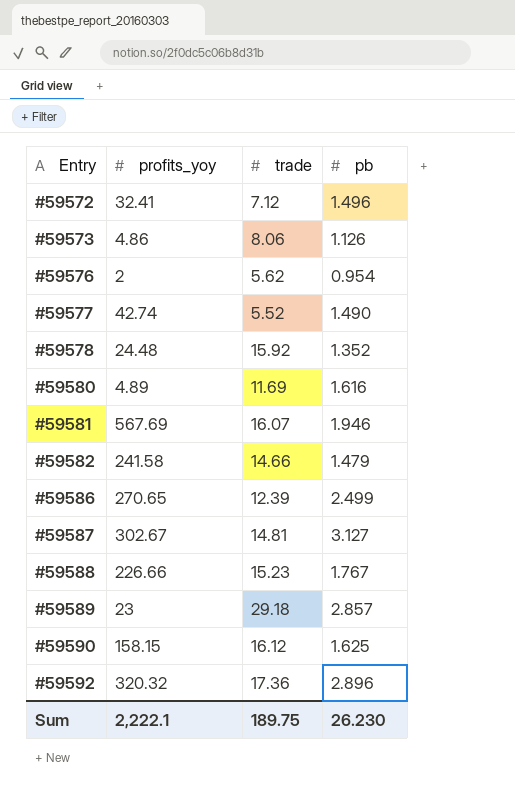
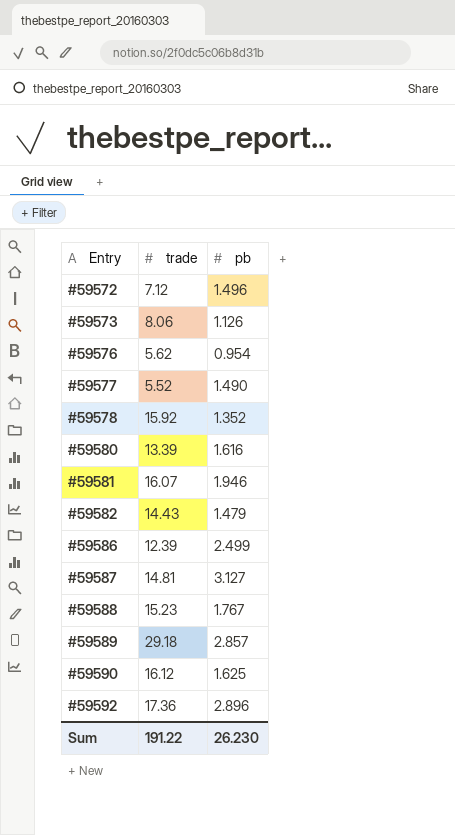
column profits_yoy | position: 2 -> none
#59580 | trade: 11.69 -> 13.39
#59582 | trade: 14.66 -> 14.43
Sum | trade: 189.75 -> 191.22

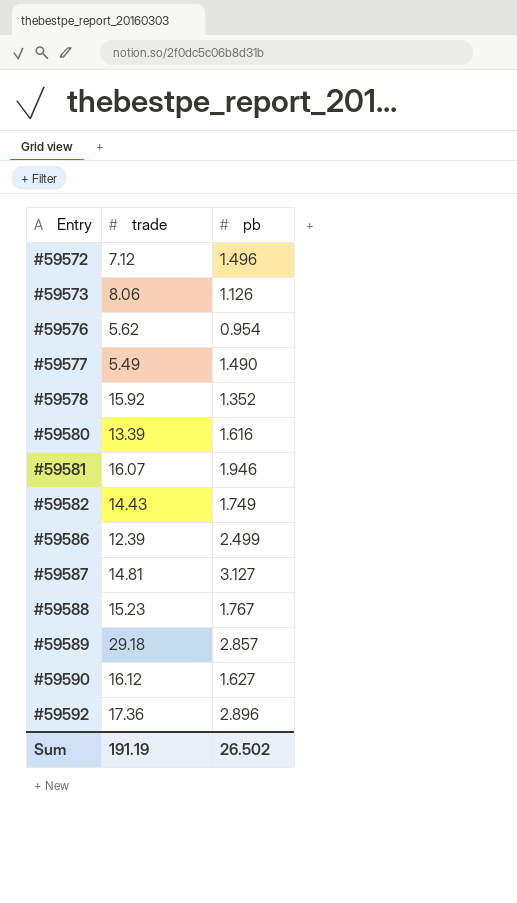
#59577 | trade: 5.52 -> 5.49
#59582 | pb: 1.479 -> 1.749
#59590 | pb: 1.625 -> 1.627
Sum | trade: 191.22 -> 191.19
Sum | pb: 26.230 -> 26.502

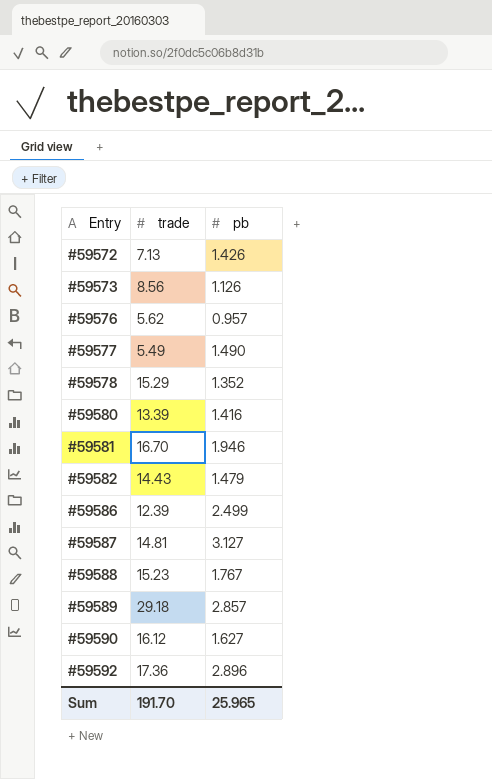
#59572 | trade: 7.12 -> 7.13
#59572 | pb: 1.496 -> 1.426
#59573 | trade: 8.06 -> 8.56
#59576 | pb: 0.954 -> 0.957
#59578 | trade: 15.92 -> 15.29
#59580 | pb: 1.616 -> 1.416
#59581 | trade: 16.07 -> 16.70
#59582 | pb: 1.749 -> 1.479
Sum | trade: 191.19 -> 191.70
Sum | pb: 26.502 -> 25.965

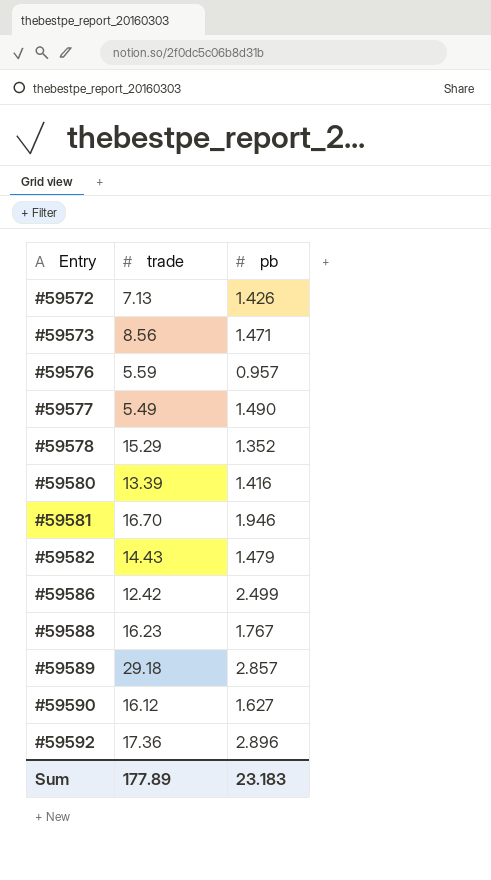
row #59587: 14.81 | 3.127 -> none
#59573 | pb: 1.126 -> 1.471
#59576 | trade: 5.62 -> 5.59
#59586 | trade: 12.39 -> 12.42
#59588 | trade: 15.23 -> 16.23
Sum | trade: 191.70 -> 177.89
Sum | pb: 25.965 -> 23.183

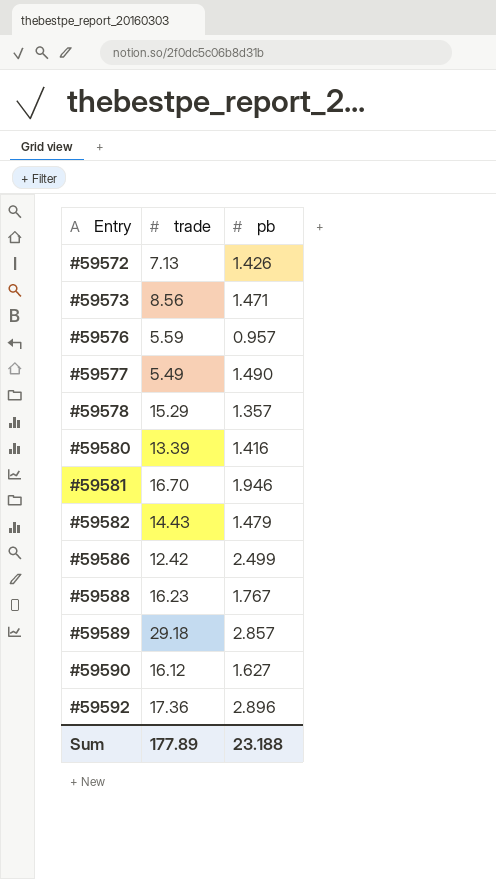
#59578 | pb: 1.352 -> 1.357
Sum | pb: 23.183 -> 23.188

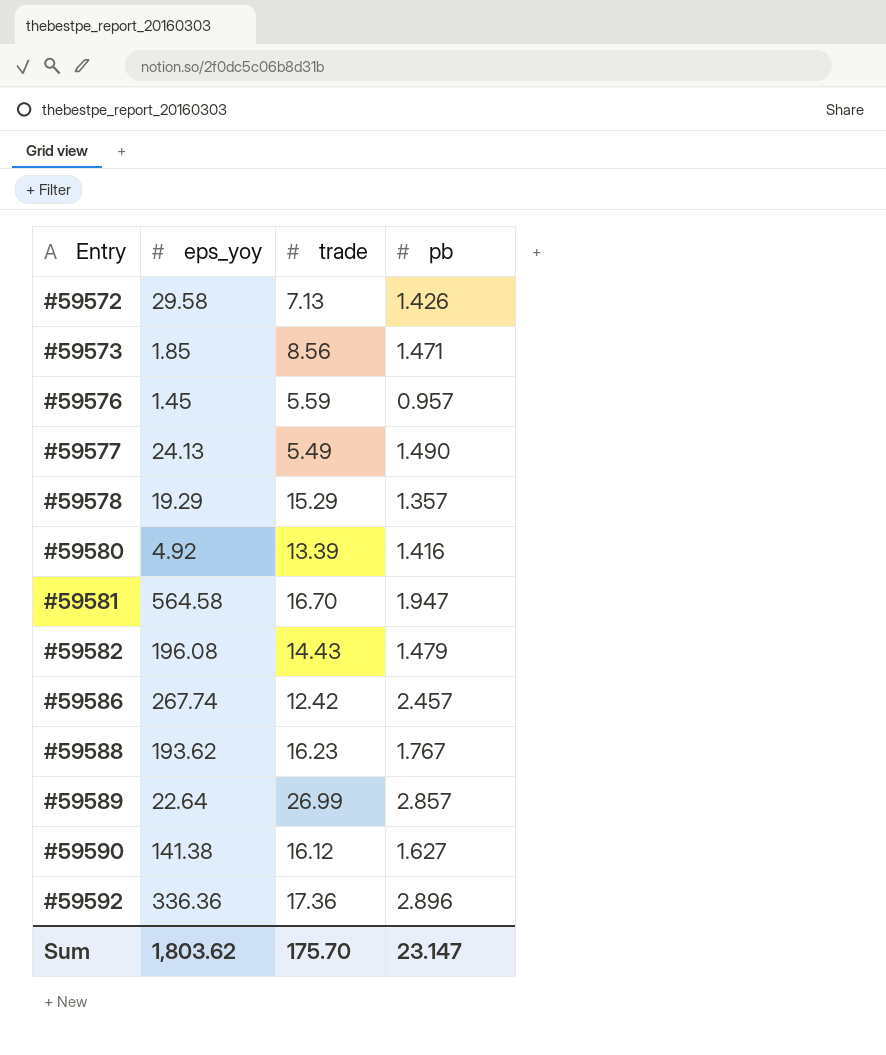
column eps_yoy | position: none -> 2
#59581 | pb: 1.946 -> 1.947
#59586 | pb: 2.499 -> 2.457
#59589 | trade: 29.18 -> 26.99
Sum | trade: 177.89 -> 175.70
Sum | pb: 23.188 -> 23.147

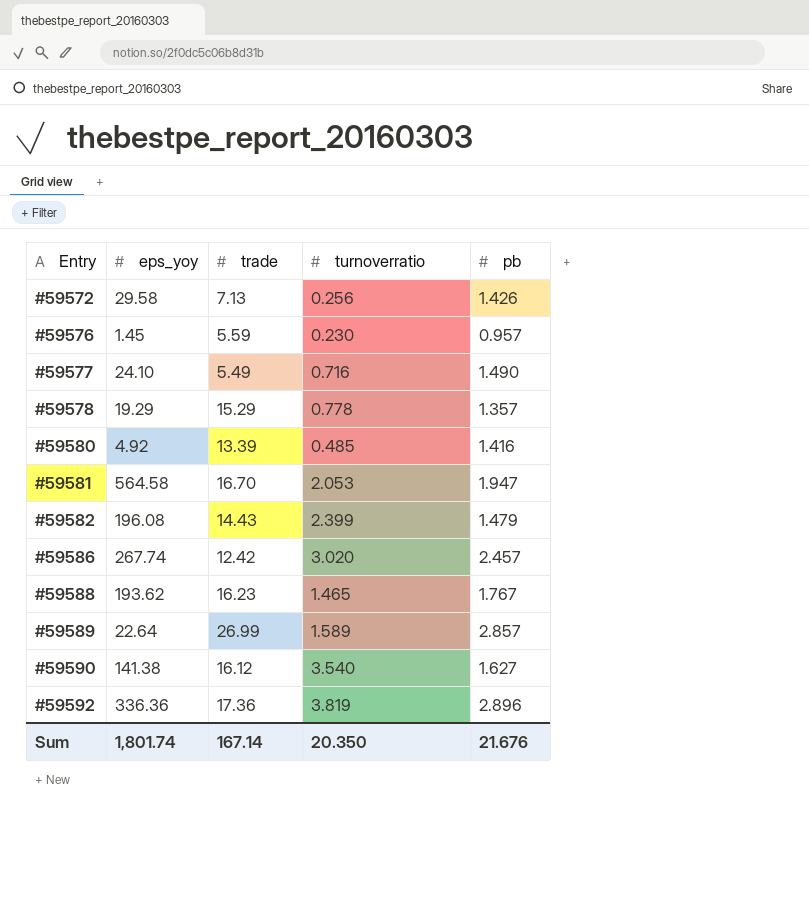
column turnoverratio | position: none -> 4
row #59573: 1.85 | 8.56 | 1.471 -> none
#59577 | eps_yoy: 24.13 -> 24.10
Sum | eps_yoy: 1,803.62 -> 1,801.74
Sum | trade: 175.70 -> 167.14
Sum | pb: 23.147 -> 21.676

